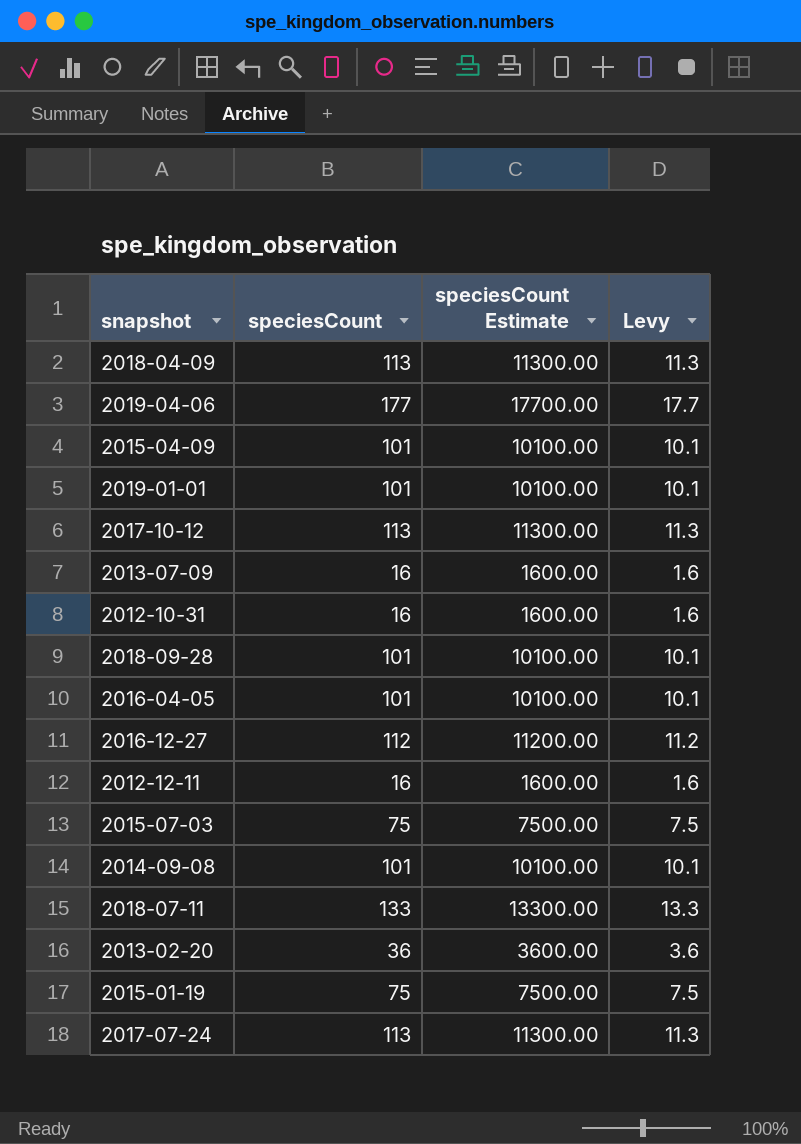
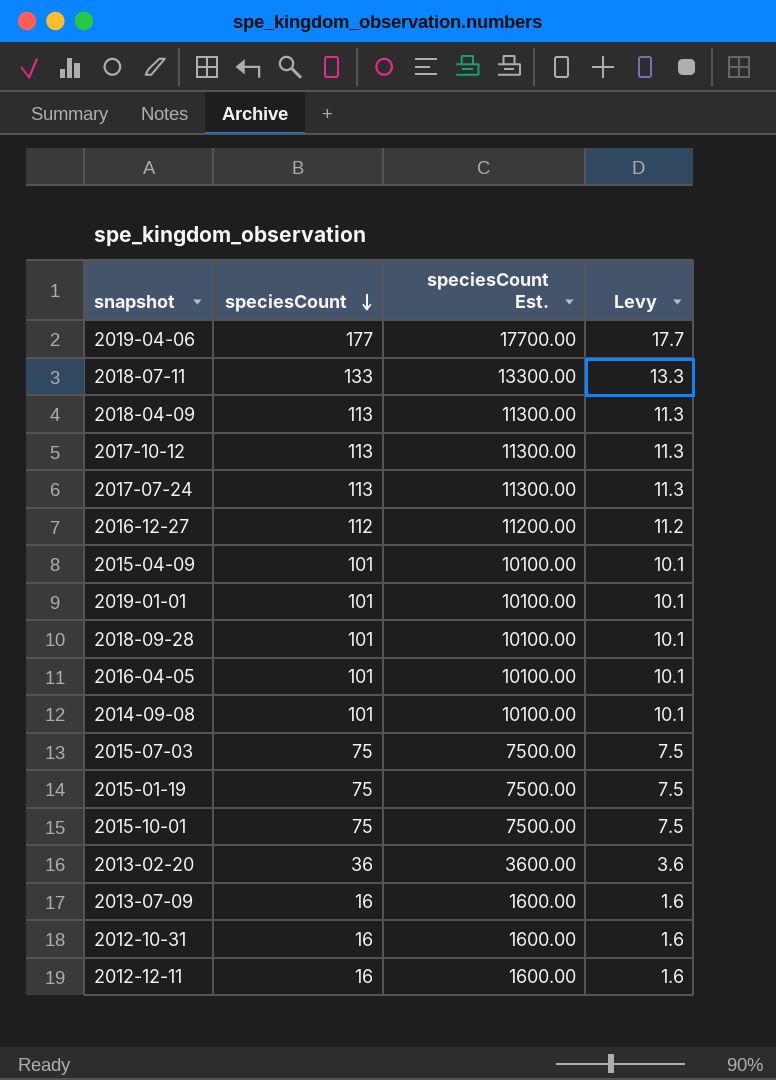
row order: none -> speciesCount descending
column name: speciesCount Estimate -> speciesCount Est.
row 2015-10-01: none -> 75 | 7500.00 | 7.5

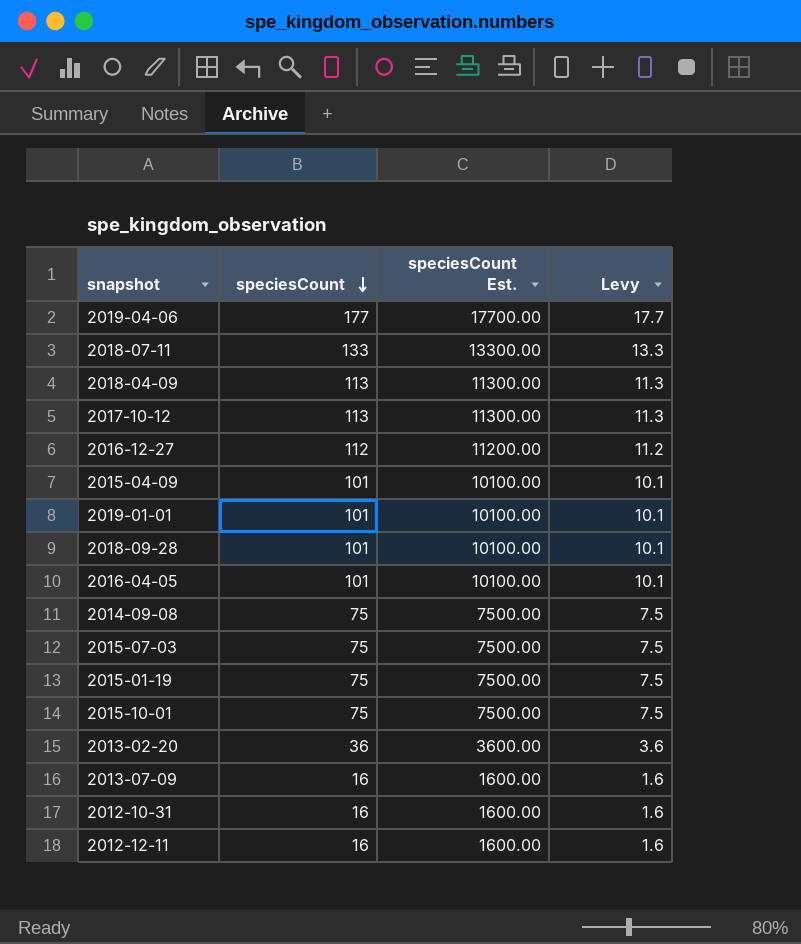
row 2017-07-24: 113 | 11300.00 | 11.3 -> none
2014-09-08 | speciesCount: 101 -> 75
2014-09-08 | speciesCount Est.: 10100.00 -> 7500.00
2014-09-08 | Levy: 10.1 -> 7.5

